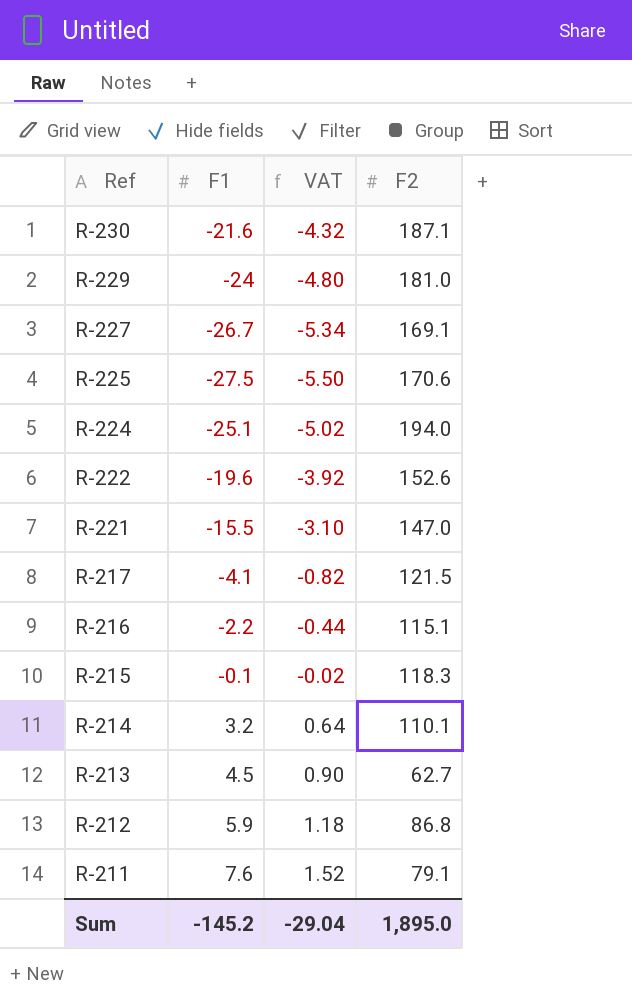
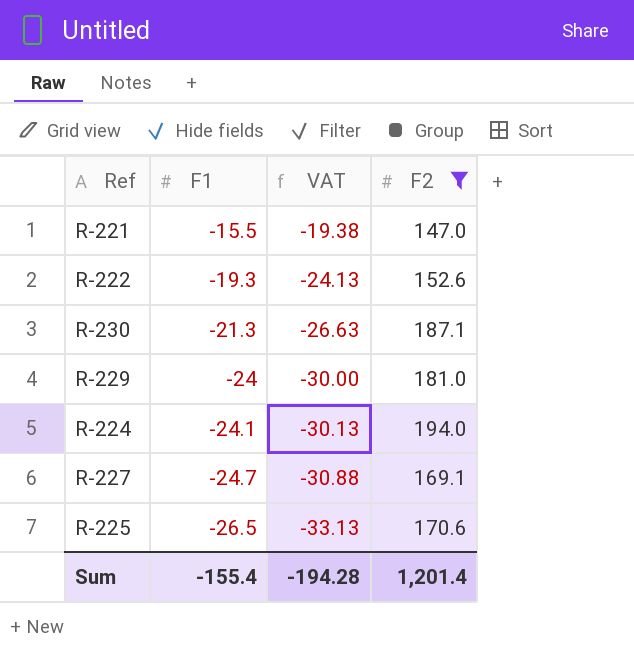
filter: none -> F2 >= 147.0
row order: Ref descending -> F1 descending
column VAT | formula: [F1] * 0.2 -> [F1] * 1.25
R-222 | F1: -19.6 -> -19.3
R-230 | F1: -21.6 -> -21.3
R-224 | F1: -25.1 -> -24.1
R-227 | F1: -26.7 -> -24.7
R-225 | F1: -27.5 -> -26.5
Sum | F1: -145.2 -> -155.4
Sum | VAT: -29.04 -> -194.28
Sum | F2: 1,895.0 -> 1,201.4

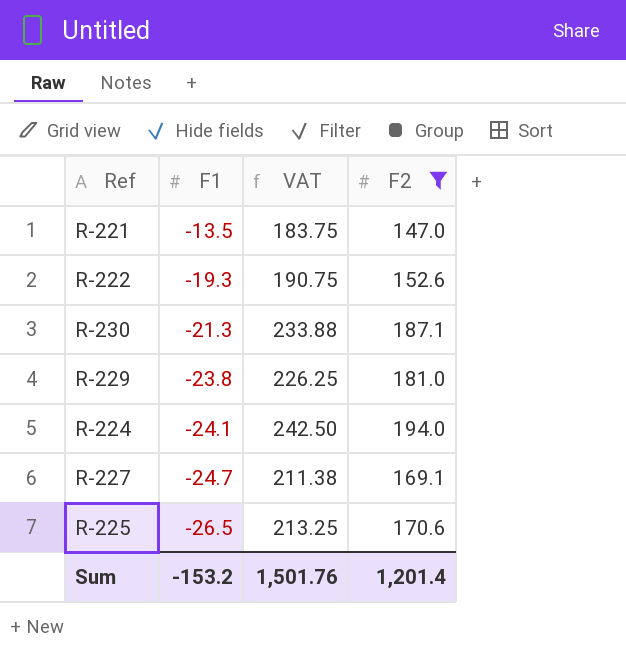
column VAT | formula: [F1] * 1.25 -> [F2] * 1.25
R-221 | F1: -15.5 -> -13.5
R-229 | F1: -24 -> -23.8
Sum | F1: -155.4 -> -153.2
Sum | VAT: -194.28 -> 1,501.76

